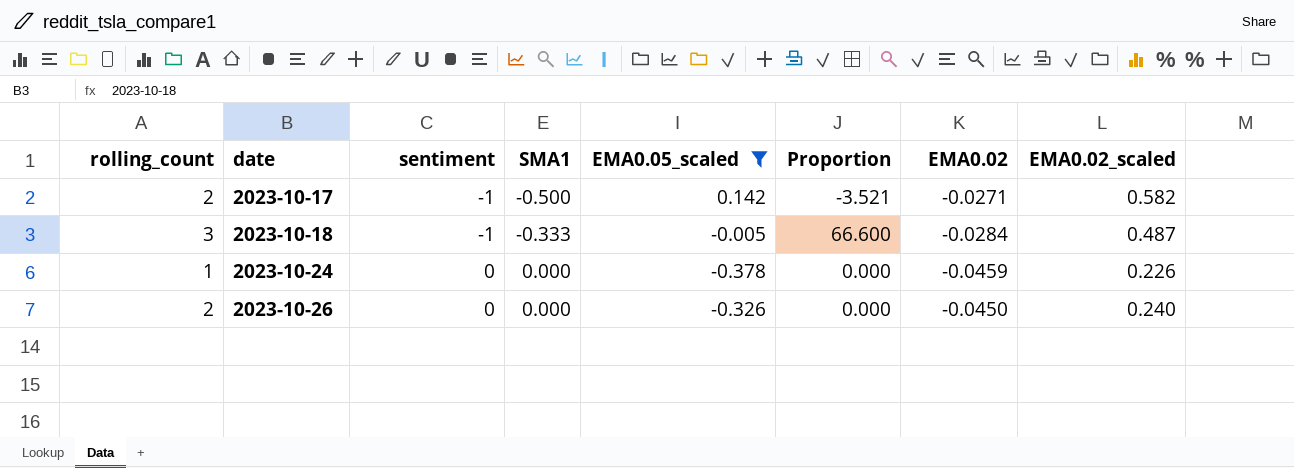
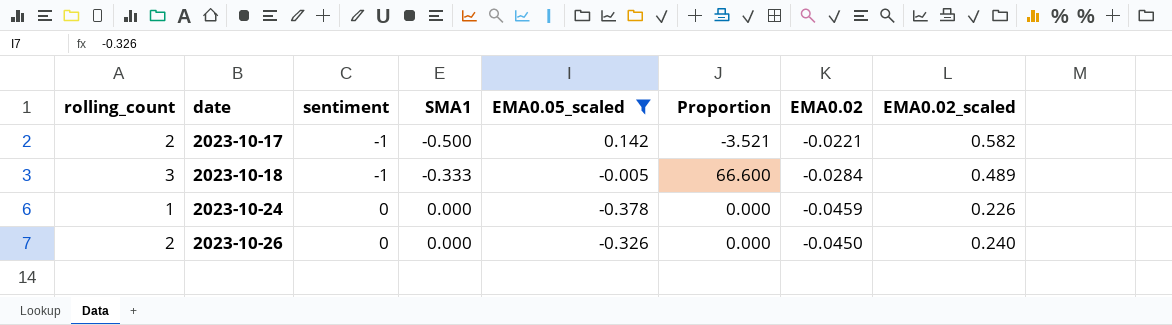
2023-10-17 | EMA0.02: -0.0271 -> -0.0221
2023-10-18 | EMA0.02_scaled: 0.487 -> 0.489

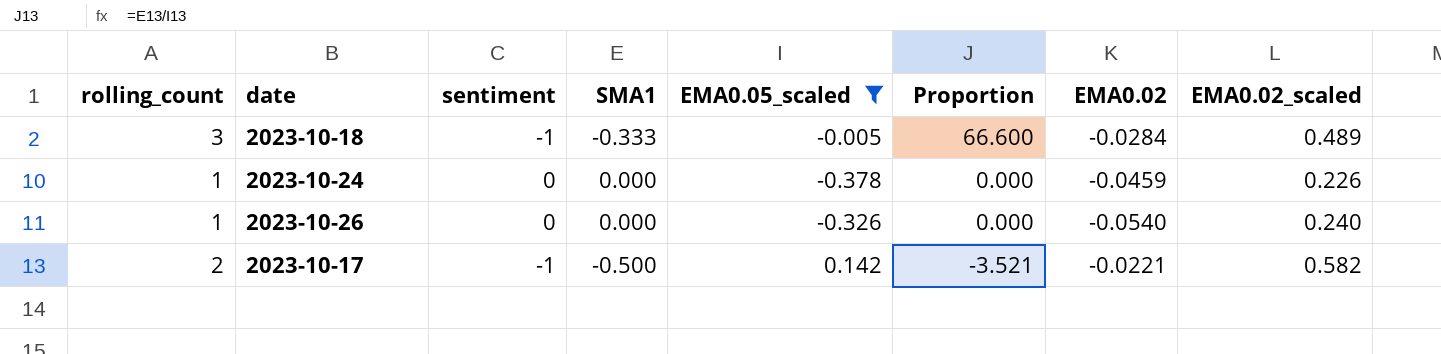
row order: date ascending -> Proportion descending
2023-10-26 | rolling_count: 2 -> 1
2023-10-26 | EMA0.02: -0.0450 -> -0.0540

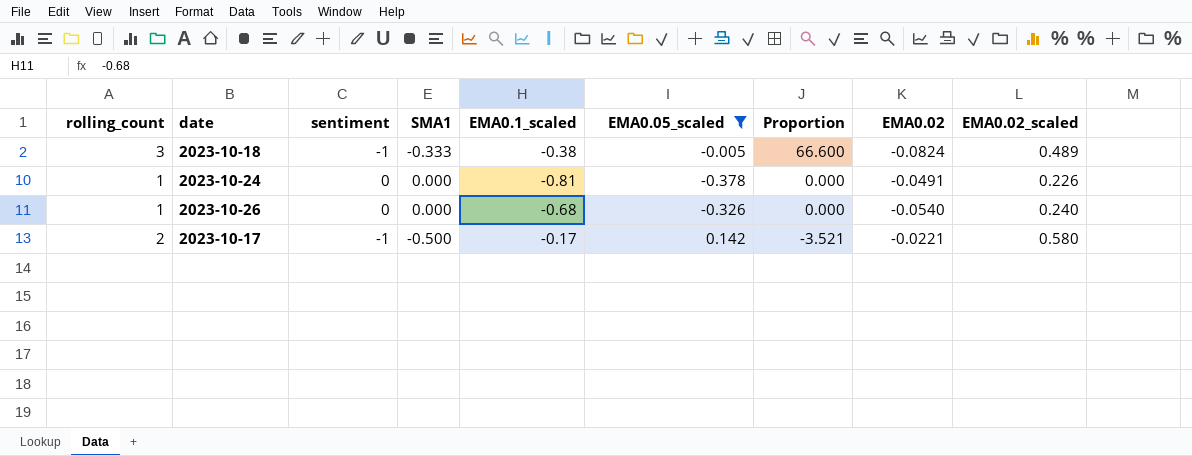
column EMA0.1_scaled | position: none -> 5
2023-10-18 | EMA0.02: -0.0284 -> -0.0824
2023-10-24 | EMA0.02: -0.0459 -> -0.0491
2023-10-17 | EMA0.02_scaled: 0.582 -> 0.580

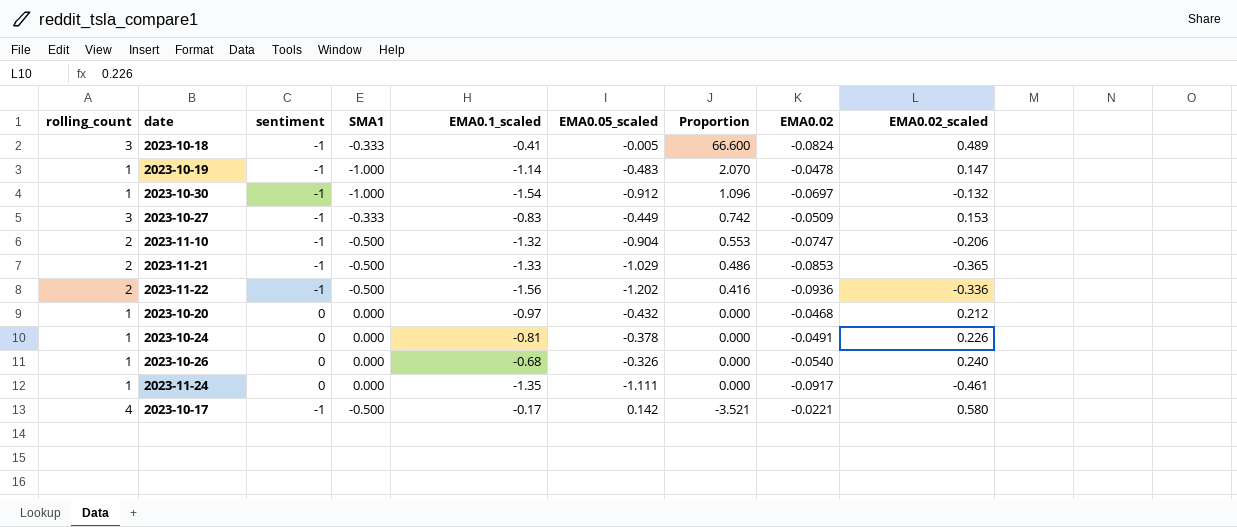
filter: EMA0.05_scaled >= -0.378 -> none
2023-10-18 | EMA0.1_scaled: -0.38 -> -0.41
2023-10-17 | rolling_count: 2 -> 4

